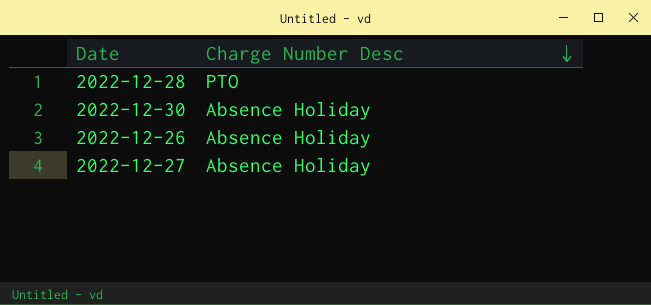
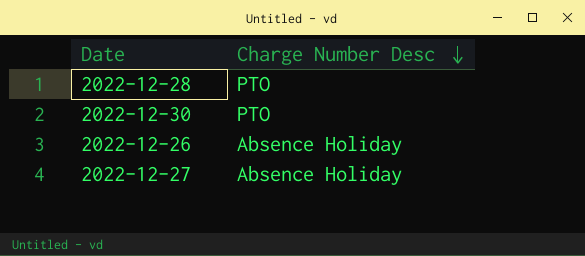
2022-12-30 | Charge Number Desc: Absence Holiday -> PTO

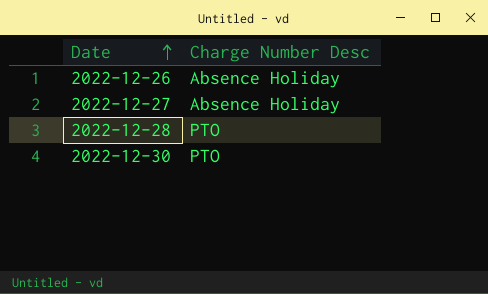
row order: Charge Number Desc descending -> Date ascending

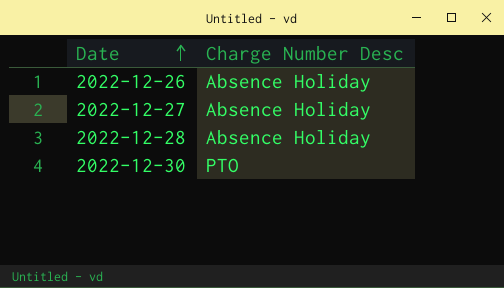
2022-12-28 | Charge Number Desc: PTO -> Absence Holiday

